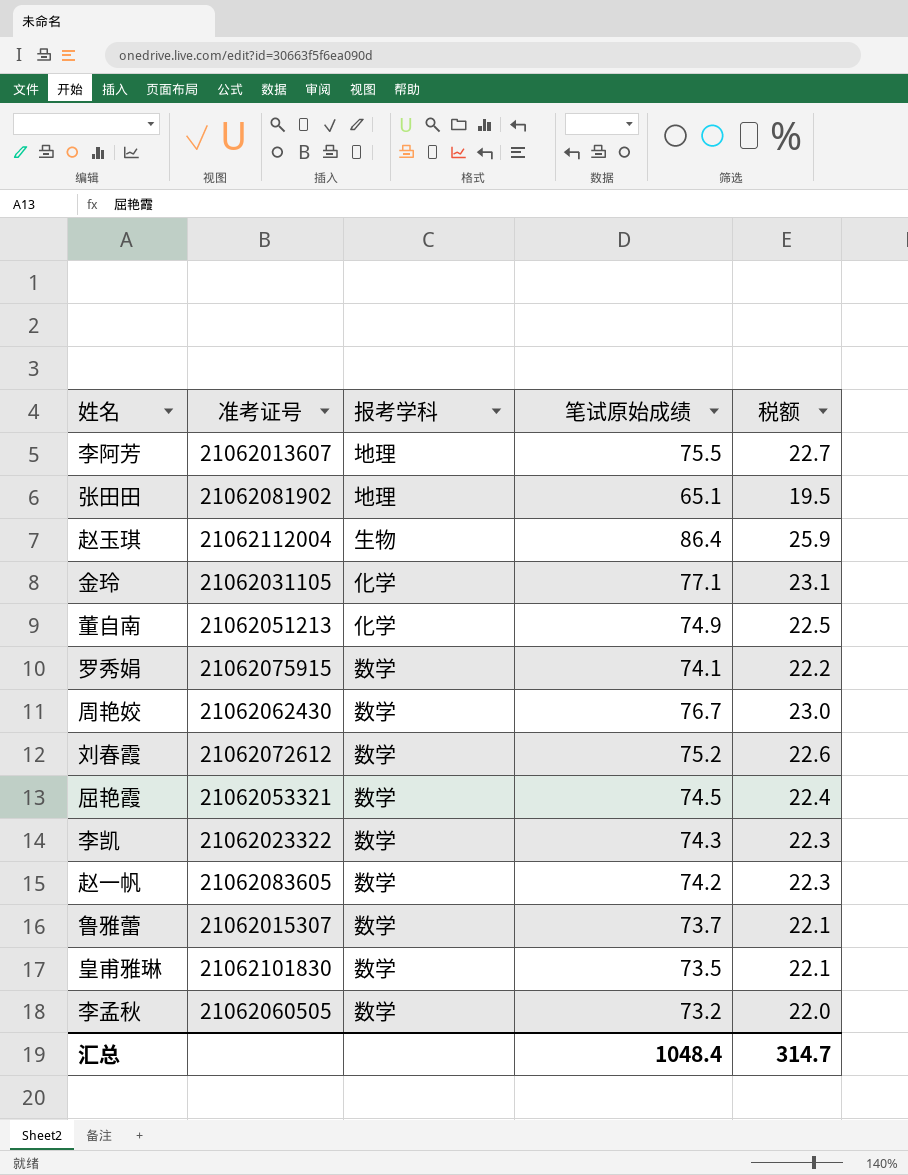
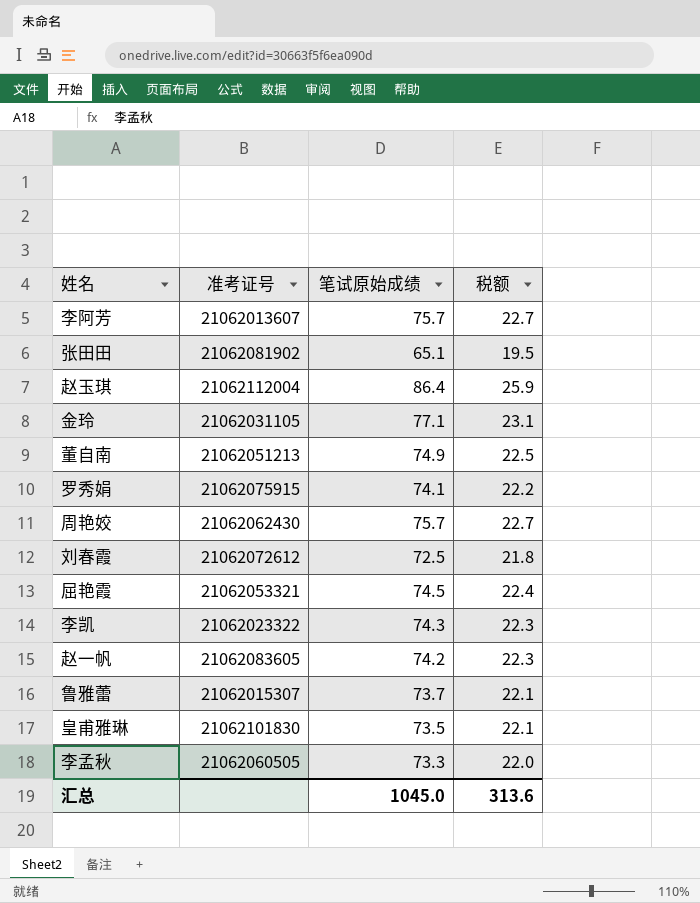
column 报考学科 | position: 3 -> none
李阿芳 | 笔试原始成绩: 75.5 -> 75.7
周艳姣 | 笔试原始成绩: 76.7 -> 75.7
周艳姣 | 税额: 23.0 -> 22.7
刘春霞 | 笔试原始成绩: 75.2 -> 72.5
刘春霞 | 税额: 22.6 -> 21.8
李孟秋 | 笔试原始成绩: 73.2 -> 73.3
汇总 | 笔试原始成绩: 1048.4 -> 1045.0
汇总 | 税额: 314.7 -> 313.6

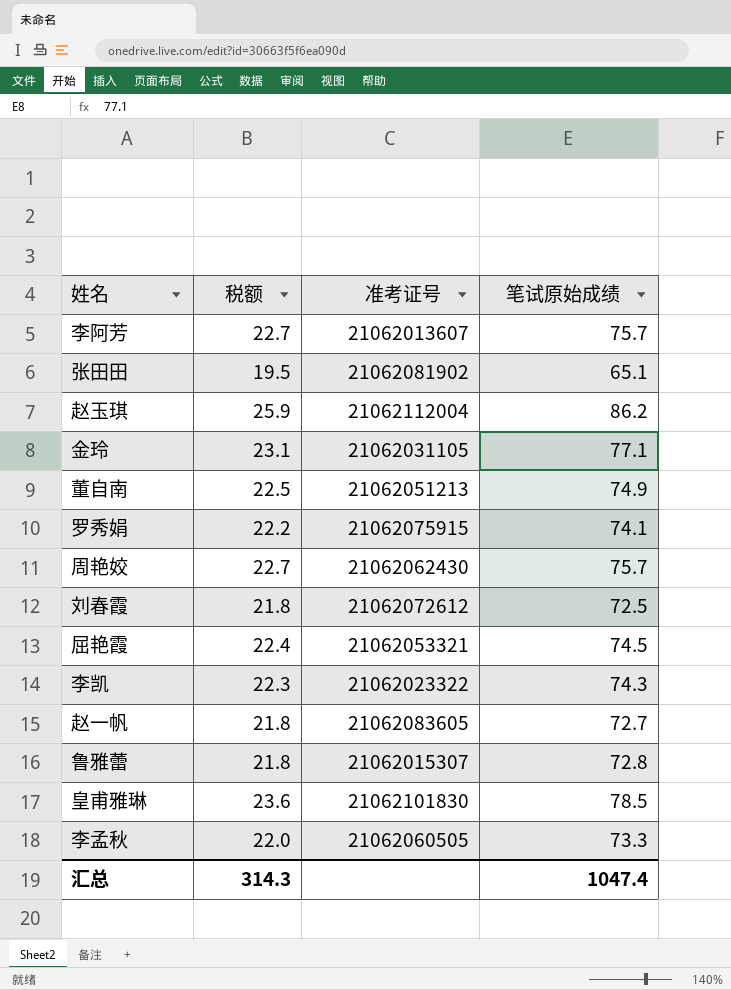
column 税额 | position: 4 -> 2
赵玉琪 | 笔试原始成绩: 86.4 -> 86.2
赵一帆 | 税额: 22.3 -> 21.8
赵一帆 | 笔试原始成绩: 74.2 -> 72.7
鲁雅蕾 | 税额: 22.1 -> 21.8
鲁雅蕾 | 笔试原始成绩: 73.7 -> 72.8
皇甫雅琳 | 税额: 22.1 -> 23.6
皇甫雅琳 | 笔试原始成绩: 73.5 -> 78.5
汇总 | 税额: 313.6 -> 314.3
汇总 | 笔试原始成绩: 1045.0 -> 1047.4

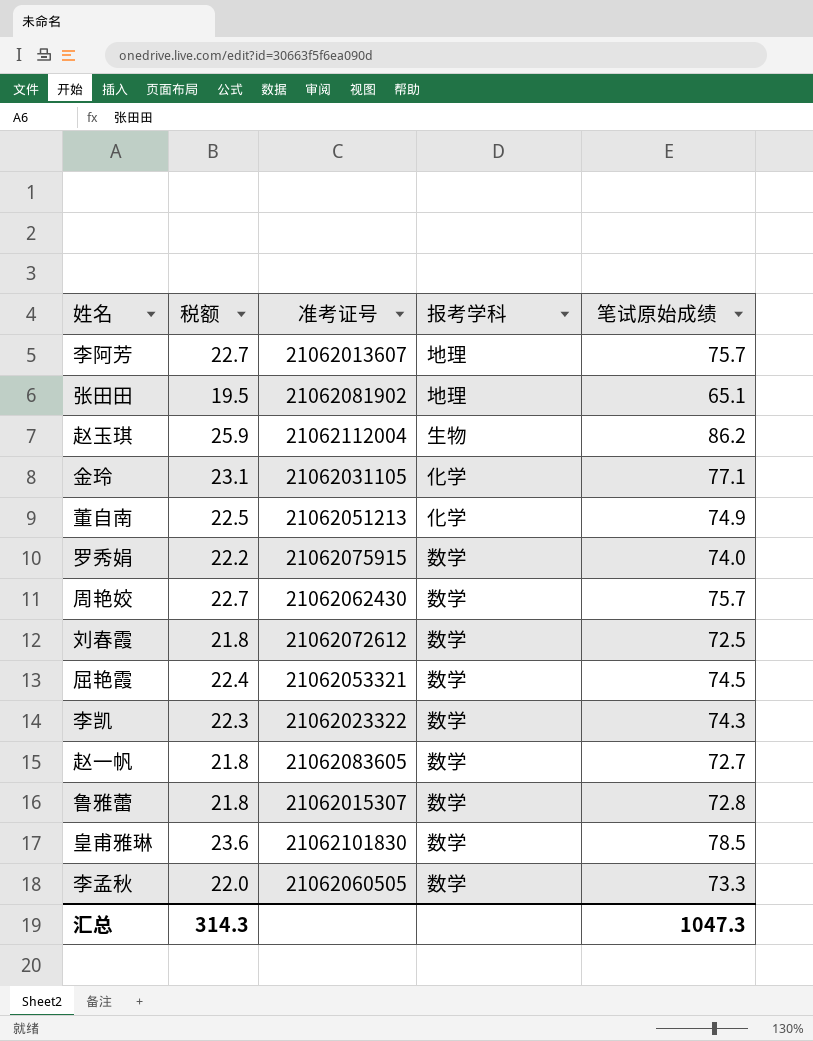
column 报考学科 | position: none -> 4
罗秀娟 | 笔试原始成绩: 74.1 -> 74.0
汇总 | 笔试原始成绩: 1047.4 -> 1047.3

